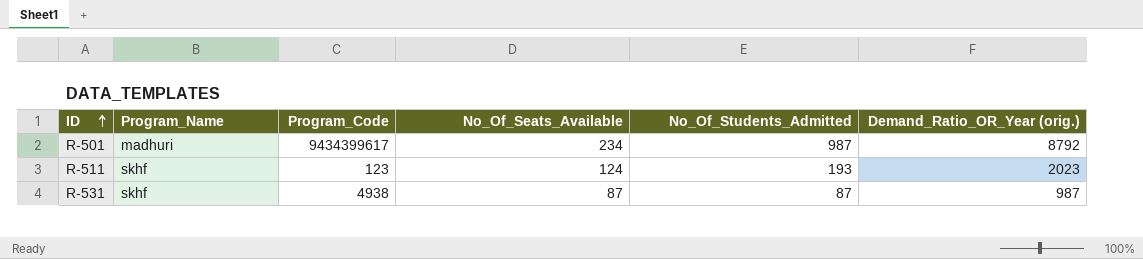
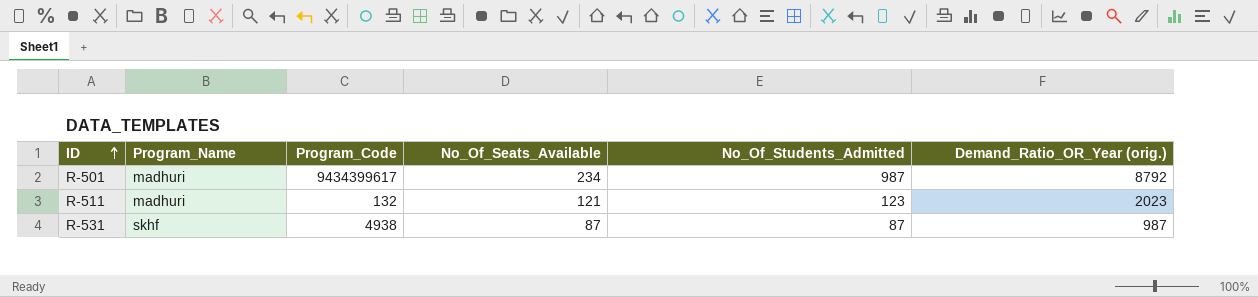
R-511 | Program_Name: skhf -> madhuri
R-511 | Program_Code: 123 -> 132
R-511 | No_Of_Seats_Available: 124 -> 121
R-511 | No_Of_Students_Admitted: 193 -> 123

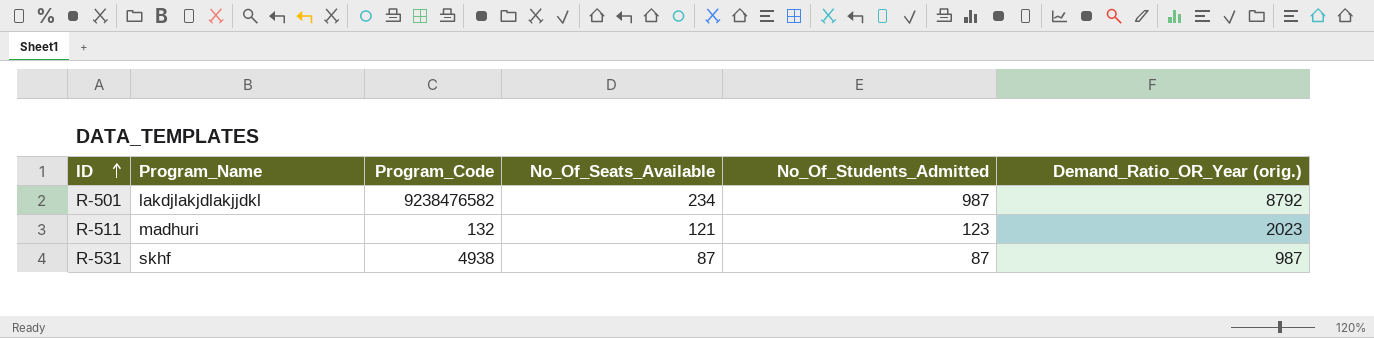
R-501 | Program_Name: madhuri -> lakdjlakjdlakjjdkl
R-501 | Program_Code: 9434399617 -> 9238476582

